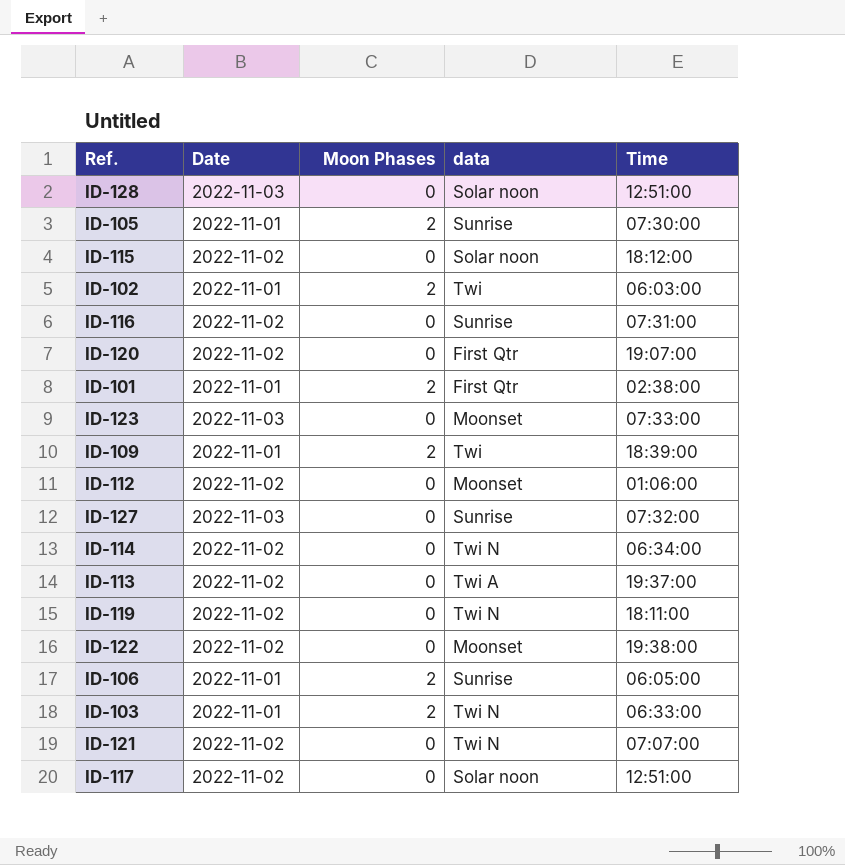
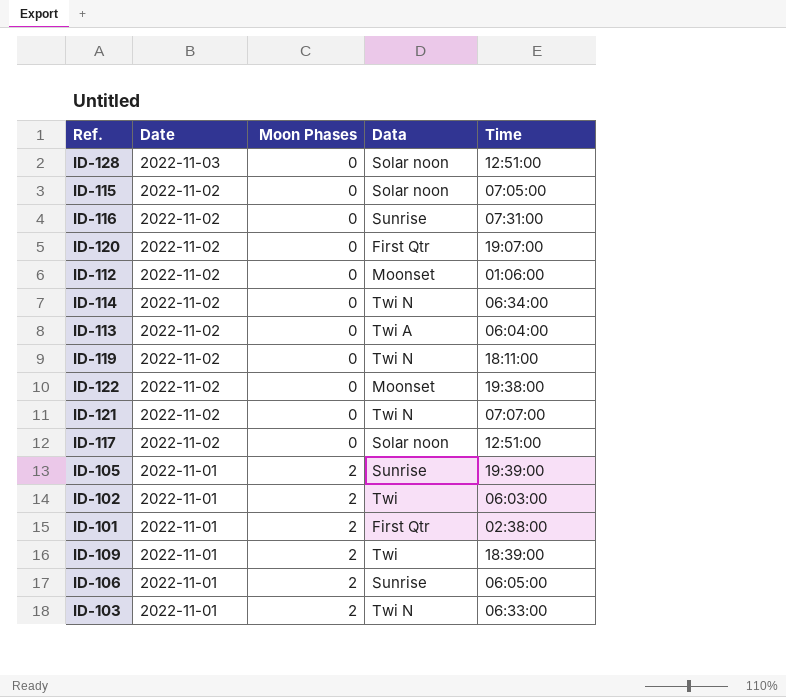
row order: none -> Date descending
column name: data -> Data
row ID-123: 2022-11-03 | 0 | Moonset | 07:33:00 -> none
row ID-127: 2022-11-03 | 0 | Sunrise | 07:32:00 -> none
ID-115 | Time: 18:12:00 -> 07:05:00
ID-113 | Time: 19:37:00 -> 06:04:00
ID-105 | Time: 07:30:00 -> 19:39:00

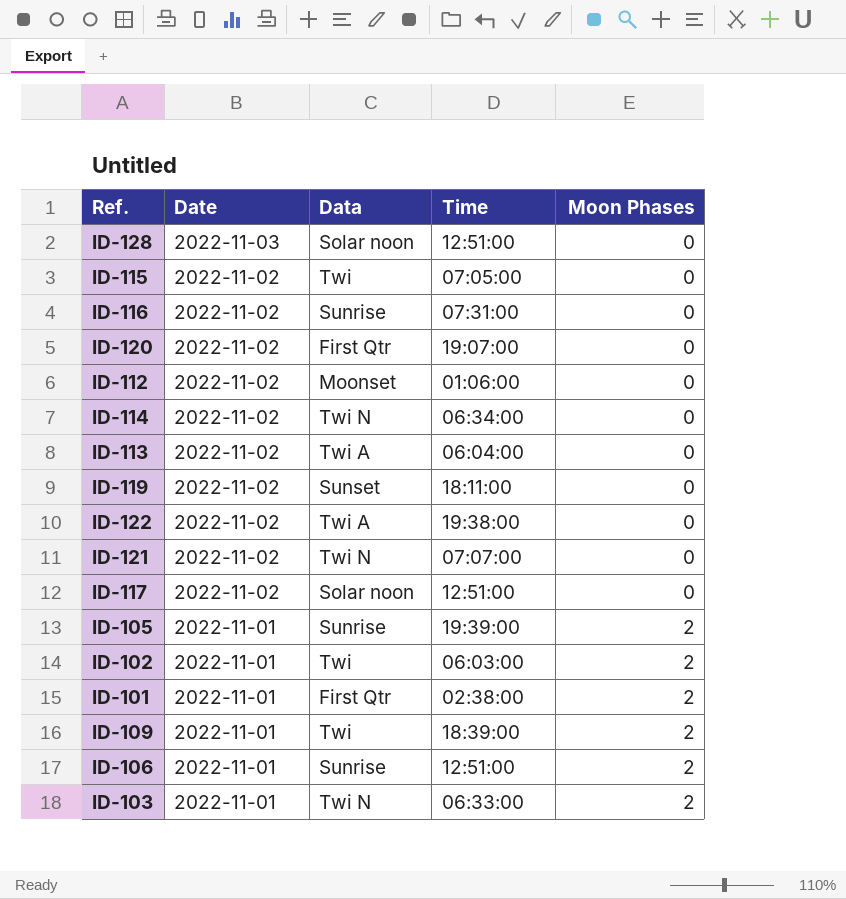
column Moon Phases | position: 3 -> 5
ID-115 | Data: Solar noon -> Twi
ID-119 | Data: Twi N -> Sunset
ID-122 | Data: Moonset -> Twi A
ID-106 | Time: 06:05:00 -> 12:51:00

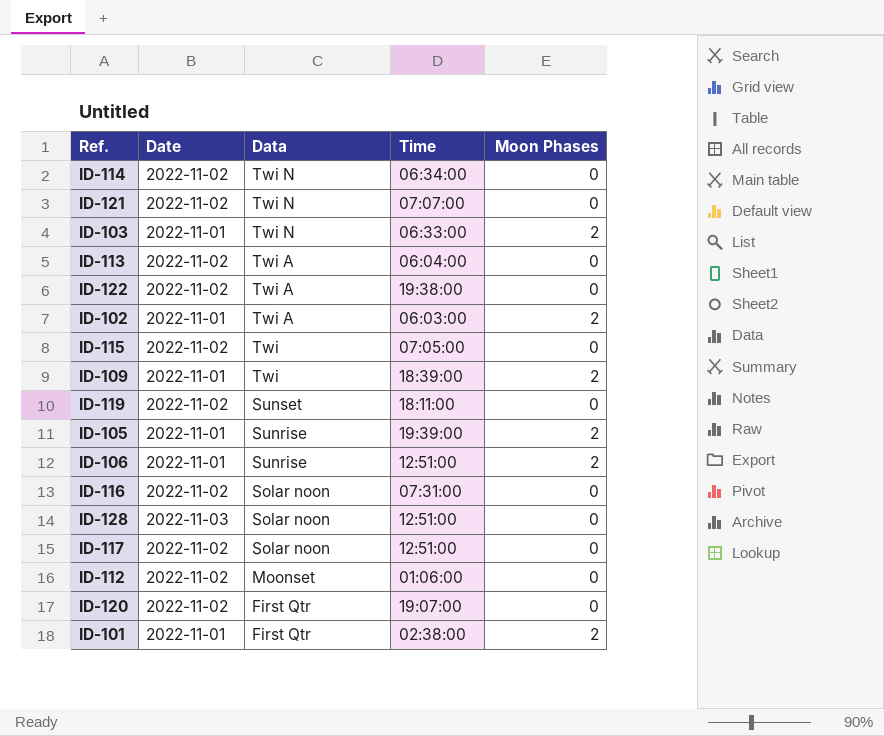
row order: Date descending -> Data descending
ID-102 | Data: Twi -> Twi A
ID-116 | Data: Sunrise -> Solar noon

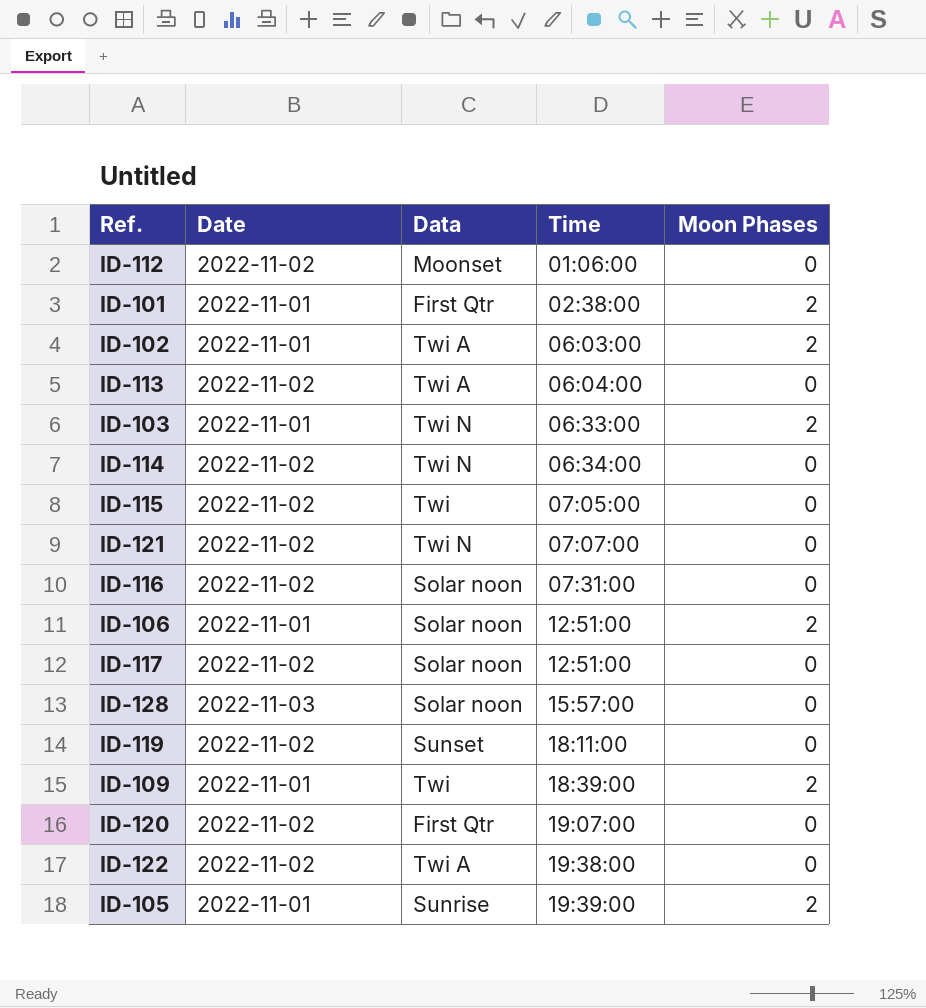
row order: Data descending -> Time ascending
ID-106 | Data: Sunrise -> Solar noon
ID-128 | Time: 12:51:00 -> 15:57:00

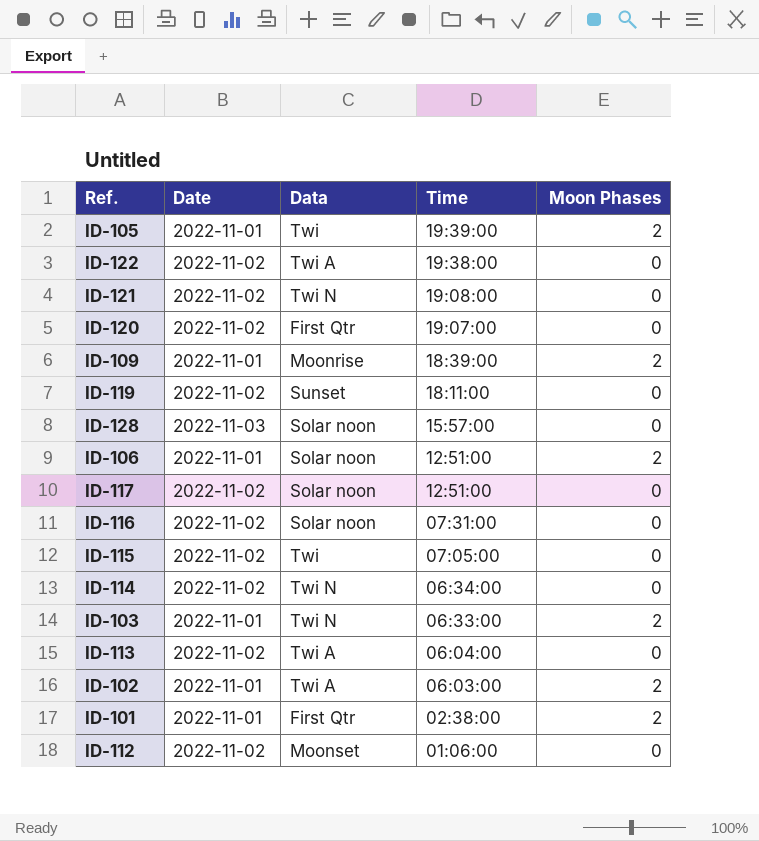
row order: Time ascending -> Time descending
ID-105 | Data: Sunrise -> Twi
ID-121 | Time: 07:07:00 -> 19:08:00
ID-109 | Data: Twi -> Moonrise

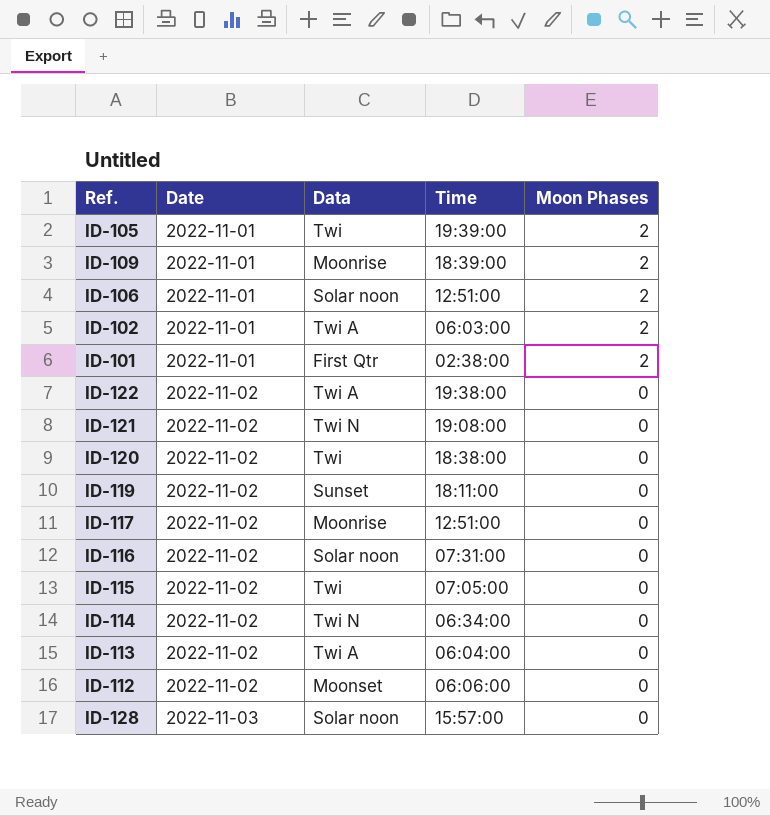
row order: Time descending -> Date ascending
row ID-103: 2022-11-01 | Twi N | 06:33:00 | 2 -> none
ID-120 | Data: First Qtr -> Twi
ID-120 | Time: 19:07:00 -> 18:38:00
ID-117 | Data: Solar noon -> Moonrise
ID-112 | Time: 01:06:00 -> 06:06:00

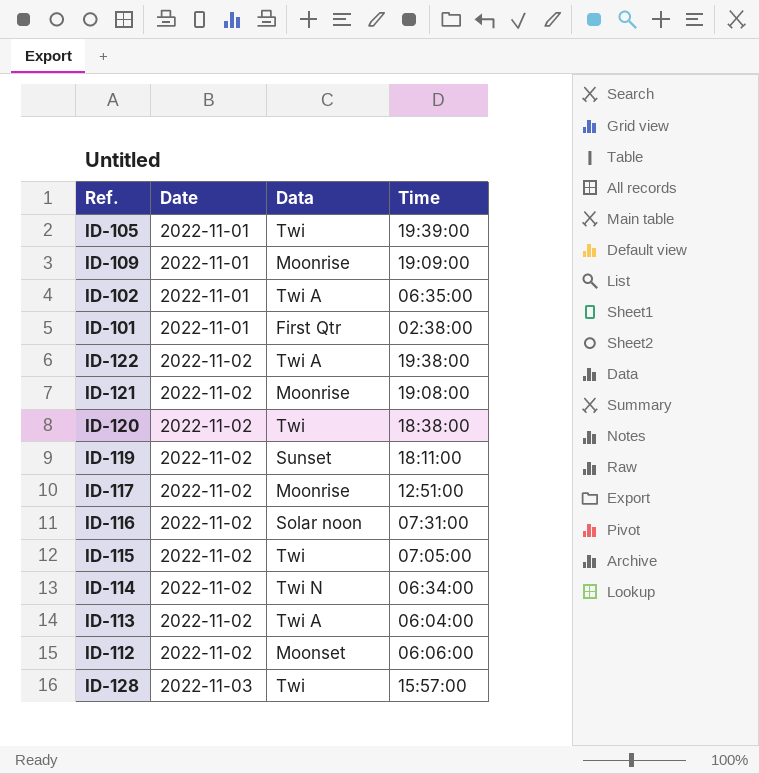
column Moon Phases | position: 5 -> none
row ID-106: 2022-11-01 | Solar noon | 12:51:00 | 2 -> none
ID-109 | Time: 18:39:00 -> 19:09:00
ID-102 | Time: 06:03:00 -> 06:35:00
ID-121 | Data: Twi N -> Moonrise
ID-128 | Data: Solar noon -> Twi

